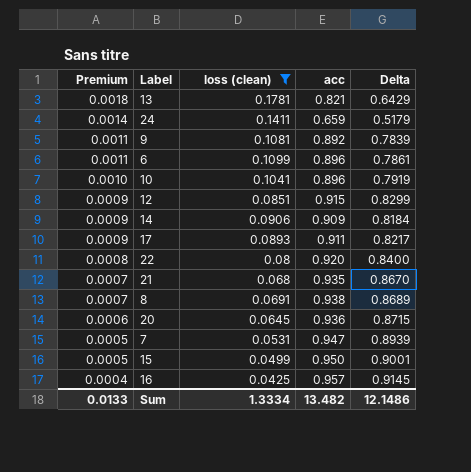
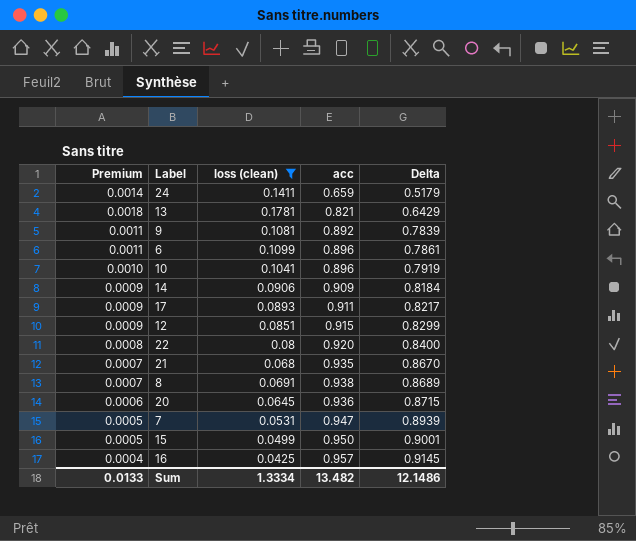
row order: Premium descending -> Delta ascending

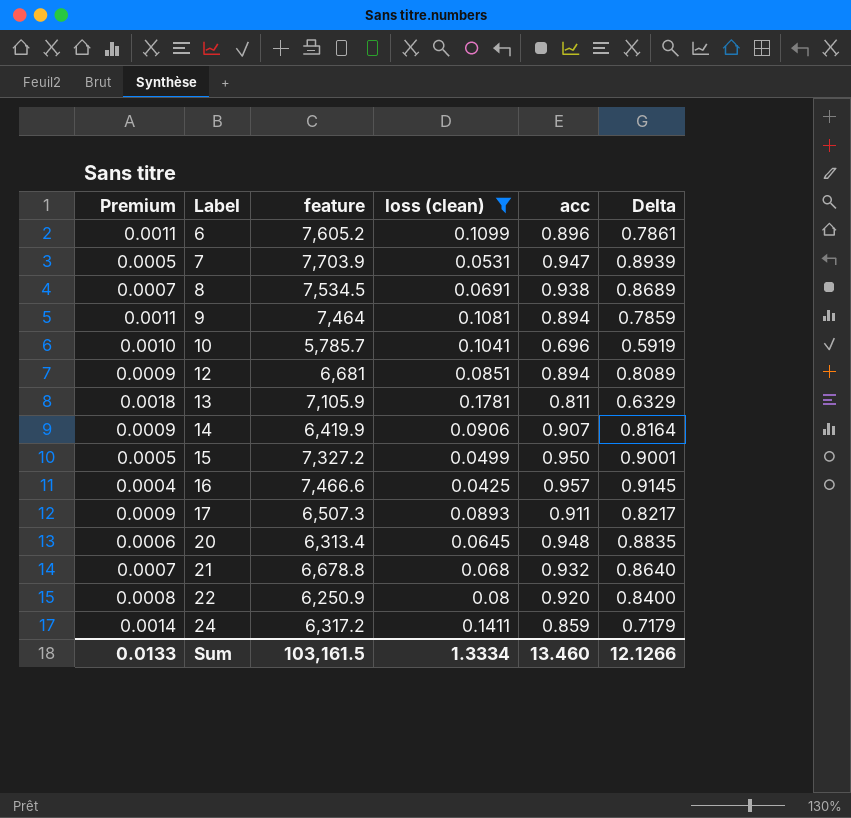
row order: Delta ascending -> Label ascending
column feature | position: none -> 3
9 | acc: 0.892 -> 0.894
9 | Delta: 0.7839 -> 0.7859
10 | acc: 0.896 -> 0.696
10 | Delta: 0.7919 -> 0.5919
12 | acc: 0.915 -> 0.894
12 | Delta: 0.8299 -> 0.8089
13 | acc: 0.821 -> 0.811
13 | Delta: 0.6429 -> 0.6329
14 | acc: 0.909 -> 0.907
14 | Delta: 0.8184 -> 0.8164
20 | acc: 0.936 -> 0.948
20 | Delta: 0.8715 -> 0.8835
21 | acc: 0.935 -> 0.932
21 | Delta: 0.8670 -> 0.8640
24 | acc: 0.659 -> 0.859
24 | Delta: 0.5179 -> 0.7179
Sum | acc: 13.482 -> 13.460
Sum | Delta: 12.1486 -> 12.1266

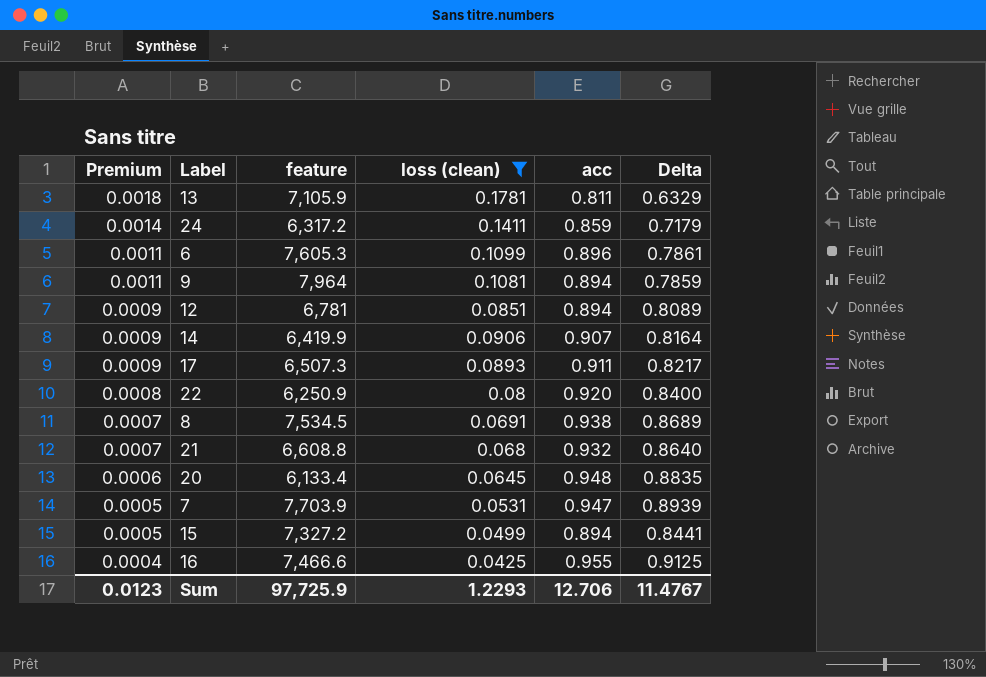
row order: Label ascending -> Premium descending
row 10: 0.0010 | 5,785.7 | 0.1041 | 0.696 | 0.5919 -> none
6 | feature: 7,605.2 -> 7,605.3
9 | feature: 7,464 -> 7,964
12 | feature: 6,681 -> 6,781
21 | feature: 6,678.8 -> 6,608.8
20 | feature: 6,313.4 -> 6,133.4
15 | acc: 0.950 -> 0.894
15 | Delta: 0.9001 -> 0.8441
16 | acc: 0.957 -> 0.955
16 | Delta: 0.9145 -> 0.9125
Sum | Premium: 0.0133 -> 0.0123
Sum | feature: 103,161.5 -> 97,725.9
Sum | loss (clean): 1.3334 -> 1.2293
Sum | acc: 13.460 -> 12.706
Sum | Delta: 12.1266 -> 11.4767

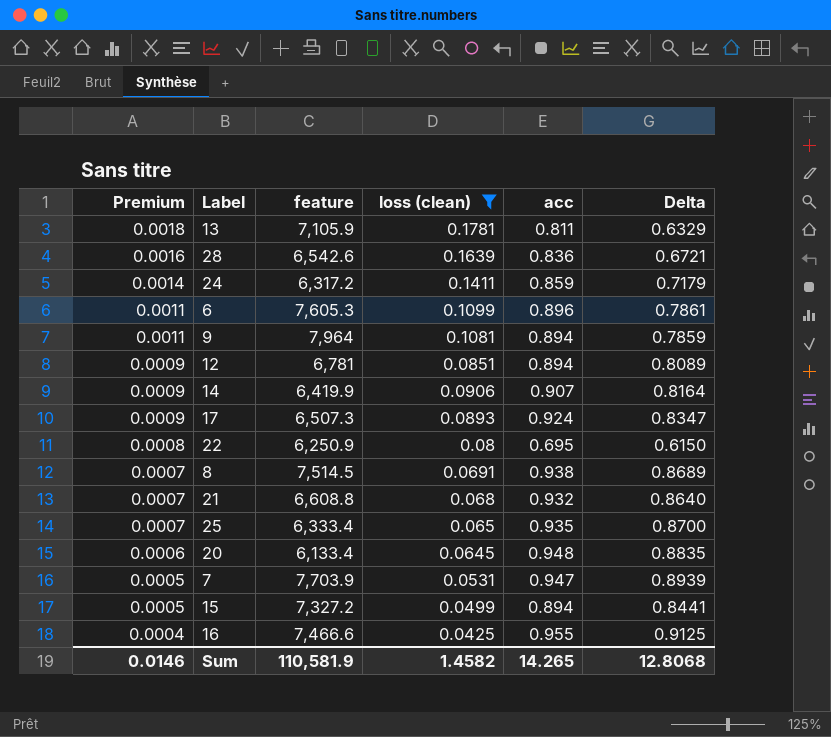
row 28: none -> 0.0016 | 6,542.6 | 0.1639 | 0.836 | 0.6721
17 | acc: 0.911 -> 0.924
17 | Delta: 0.8217 -> 0.8347
22 | acc: 0.920 -> 0.695
22 | Delta: 0.8400 -> 0.6150
8 | feature: 7,534.5 -> 7,514.5
row 25: none -> 0.0007 | 6,333.4 | 0.065 | 0.935 | 0.8700
Sum | Premium: 0.0123 -> 0.0146
Sum | feature: 97,725.9 -> 110,581.9
Sum | loss (clean): 1.2293 -> 1.4582
Sum | acc: 12.706 -> 14.265
Sum | Delta: 11.4767 -> 12.8068

